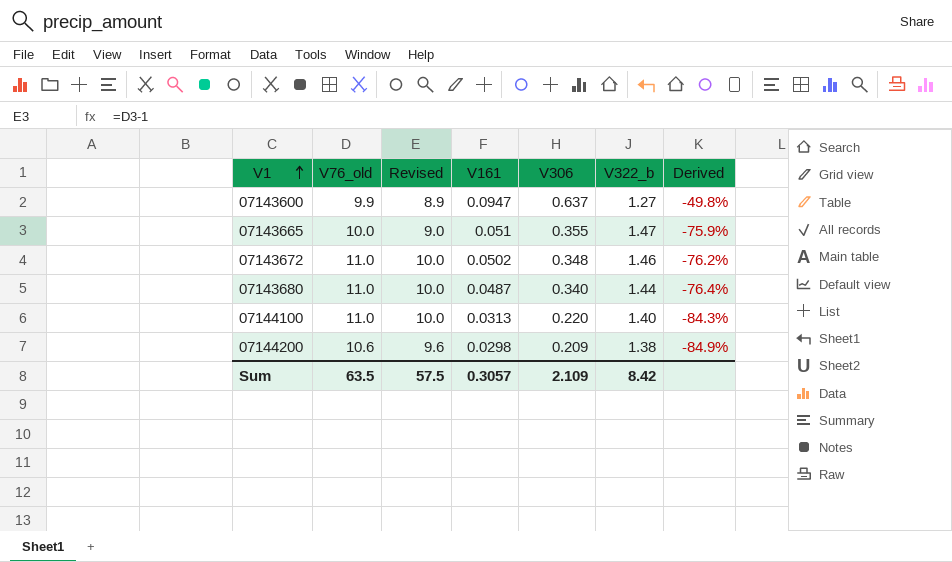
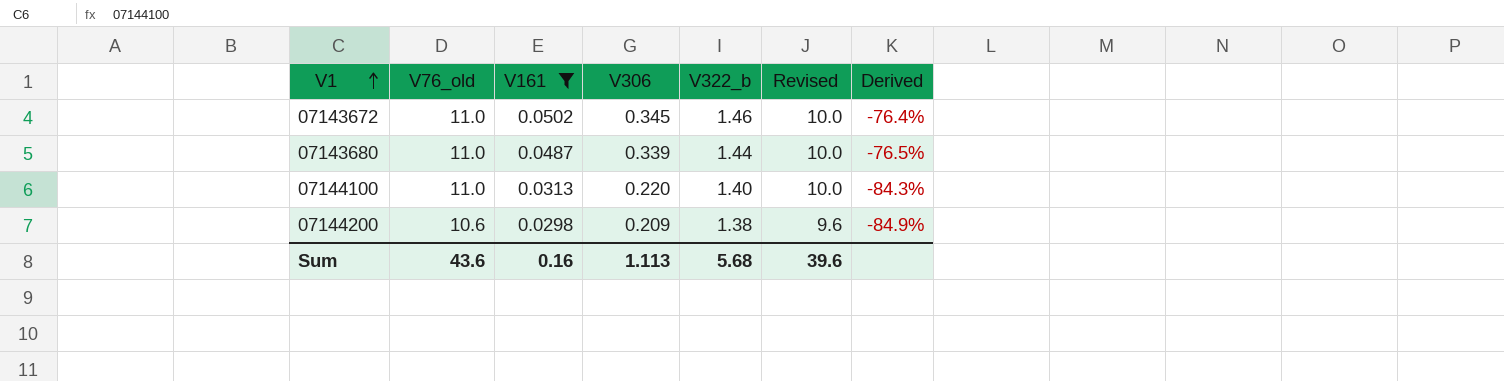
filter: none -> V161 <= 0.0502
column Revised | position: 3 -> 6
07143672 | V306: 0.348 -> 0.345
07143672 | Derived: -76.2% -> -76.4%
07143680 | V306: 0.340 -> 0.339
07143680 | Derived: -76.4% -> -76.5%
Sum | V76_old: 63.5 -> 43.6
Sum | V161: 0.3057 -> 0.16
Sum | V306: 2.109 -> 1.113
Sum | V322_b: 8.42 -> 5.68
Sum | Revised: 57.5 -> 39.6

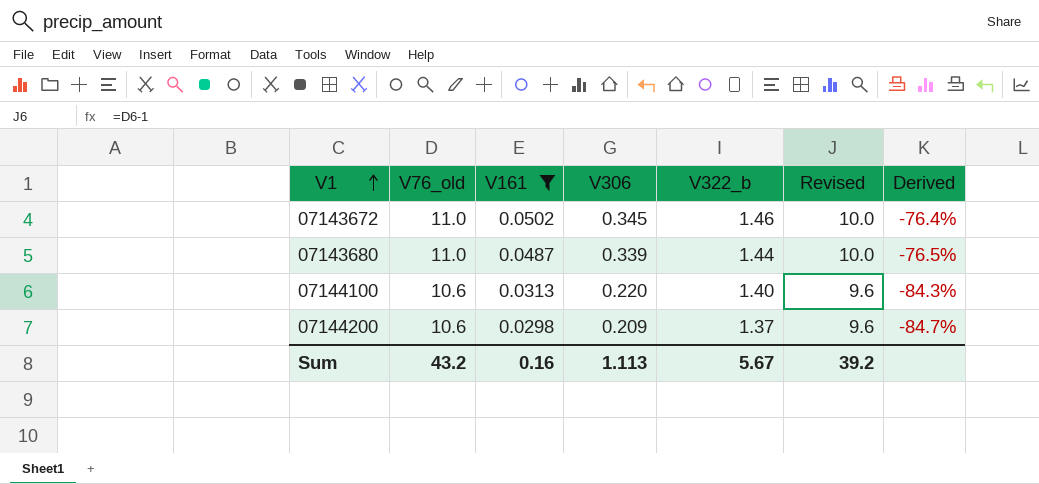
07144100 | V76_old: 11.0 -> 10.6
07144100 | Revised: 10.0 -> 9.6
07144200 | V322_b: 1.38 -> 1.37
07144200 | Derived: -84.9% -> -84.7%
Sum | V76_old: 43.6 -> 43.2
Sum | V322_b: 5.68 -> 5.67
Sum | Revised: 39.6 -> 39.2

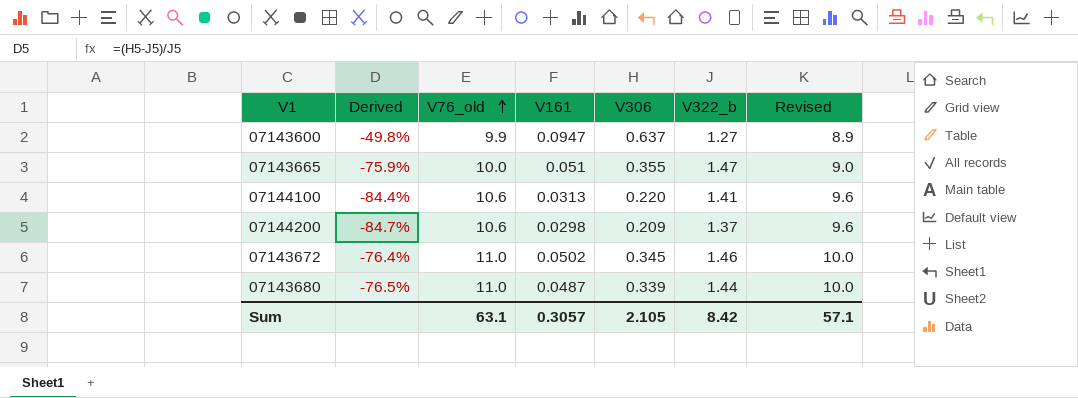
filter: V161 <= 0.0502 -> none
row order: V1 ascending -> V76_old ascending
column Derived | position: 7 -> 2
07144100 | Derived: -84.3% -> -84.4%
07144100 | V322_b: 1.40 -> 1.41
Sum | V76_old: 43.2 -> 63.1
Sum | V161: 0.16 -> 0.3057
Sum | V306: 1.113 -> 2.105
Sum | V322_b: 5.67 -> 8.42
Sum | Revised: 39.2 -> 57.1

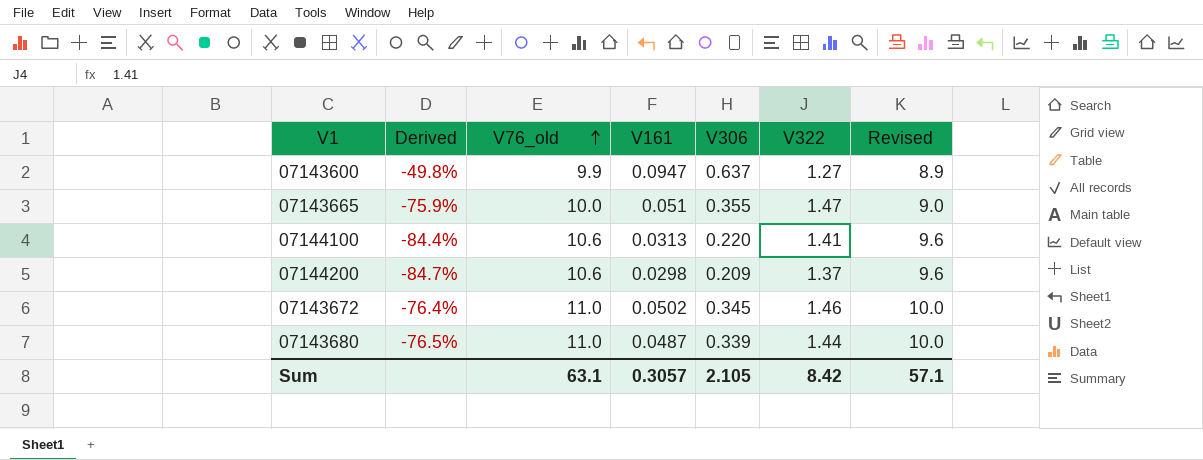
column name: V322_b -> V322

